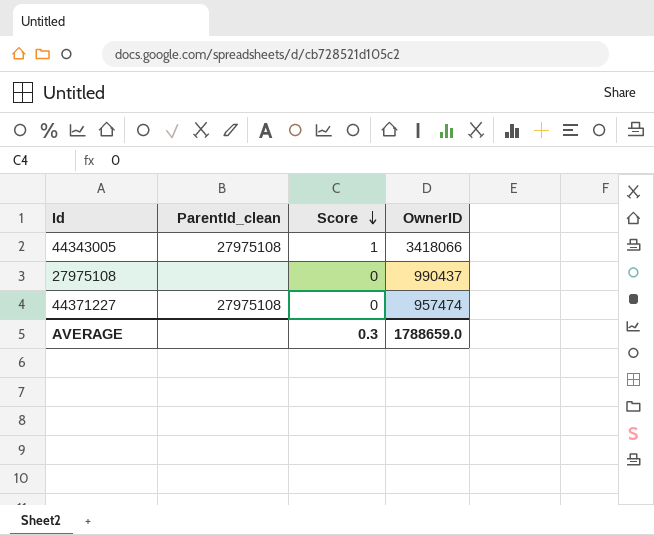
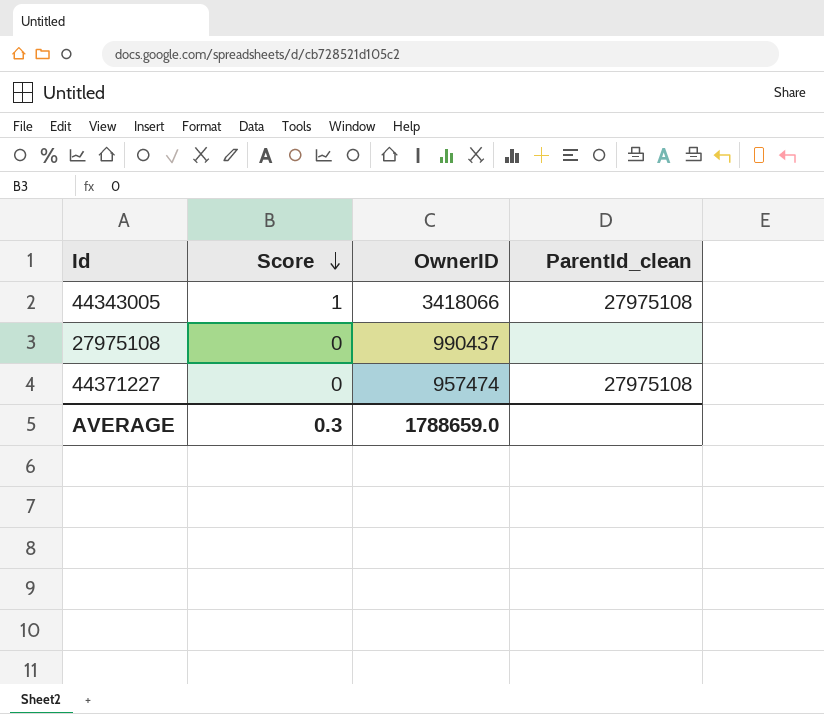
column ParentId_clean | position: 2 -> 4

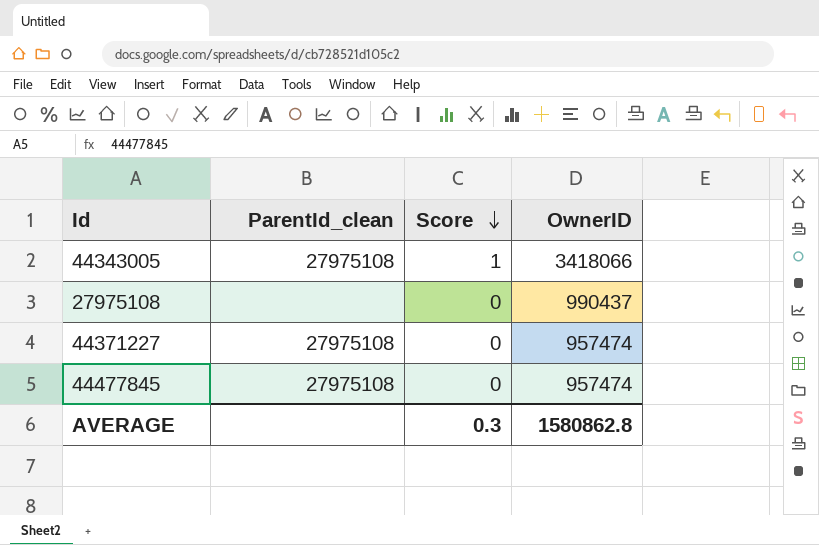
column ParentId_clean | position: 4 -> 2
row 44477845: none -> 27975108 | 0 | 957474
AVERAGE | OwnerID: 1788659.0 -> 1580862.8

